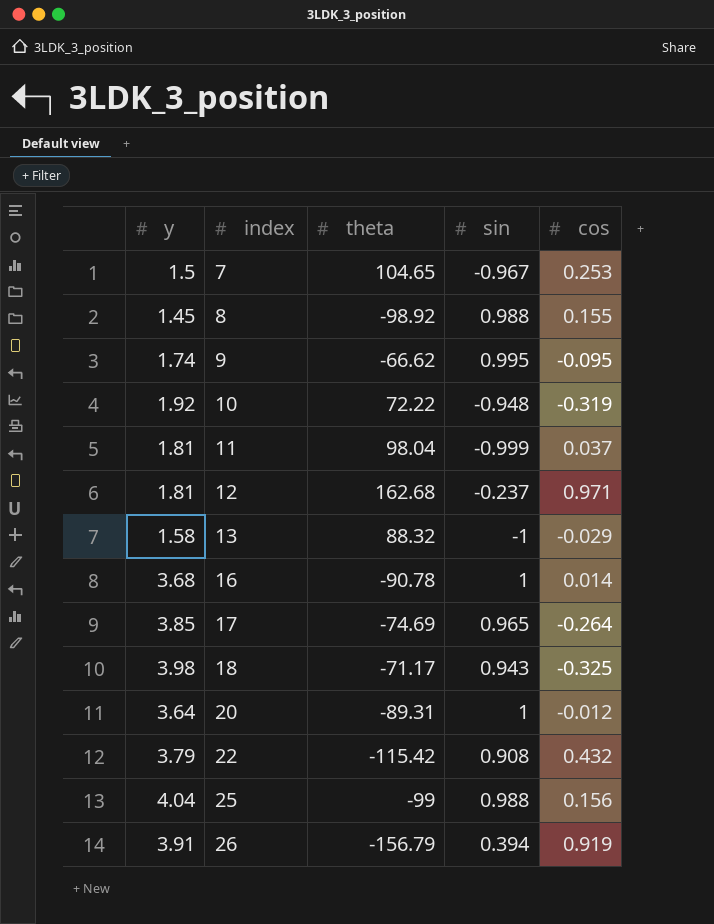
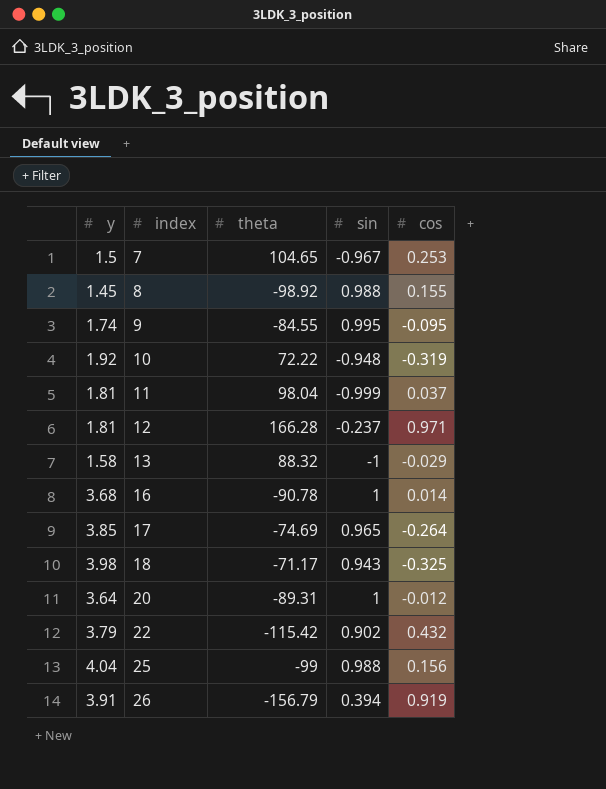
9 | theta: -66.62 -> -84.55
12 | theta: 162.68 -> 166.28
22 | sin: 0.908 -> 0.902

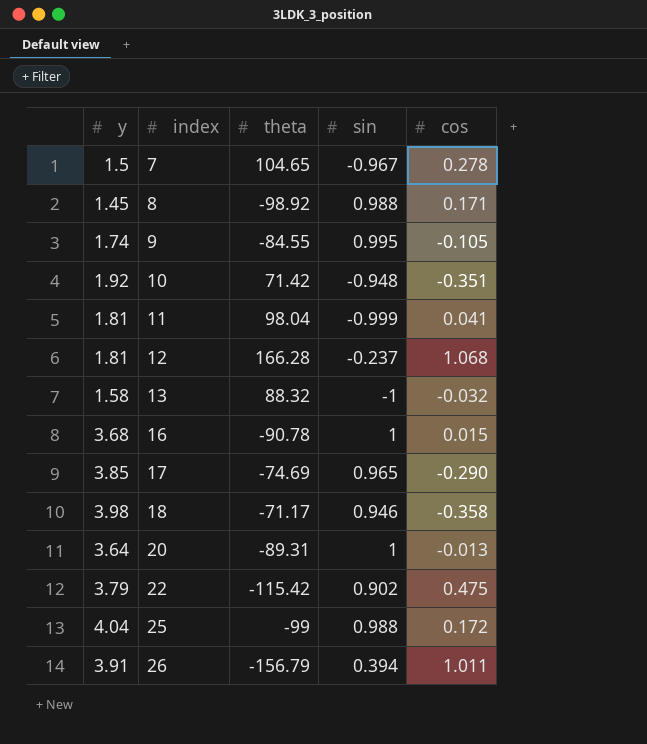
7 | cos: 0.253 -> 0.278
8 | cos: 0.155 -> 0.171
9 | cos: -0.095 -> -0.105
10 | theta: 72.22 -> 71.42
10 | cos: -0.319 -> -0.351
11 | cos: 0.037 -> 0.041
12 | cos: 0.971 -> 1.068
13 | cos: -0.029 -> -0.032
16 | cos: 0.014 -> 0.015
17 | cos: -0.264 -> -0.290
18 | sin: 0.943 -> 0.946
18 | cos: -0.325 -> -0.358
20 | cos: -0.012 -> -0.013
22 | cos: 0.432 -> 0.475
25 | cos: 0.156 -> 0.172
26 | cos: 0.919 -> 1.011

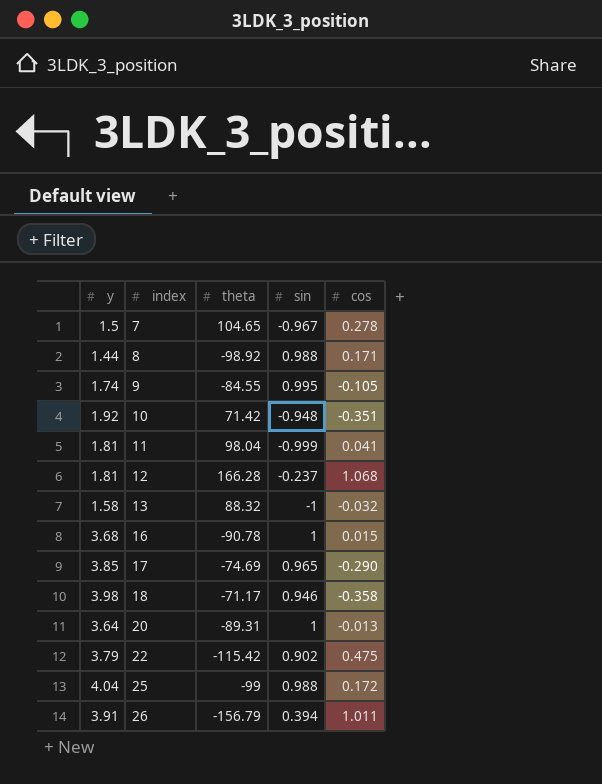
8 | y: 1.45 -> 1.44

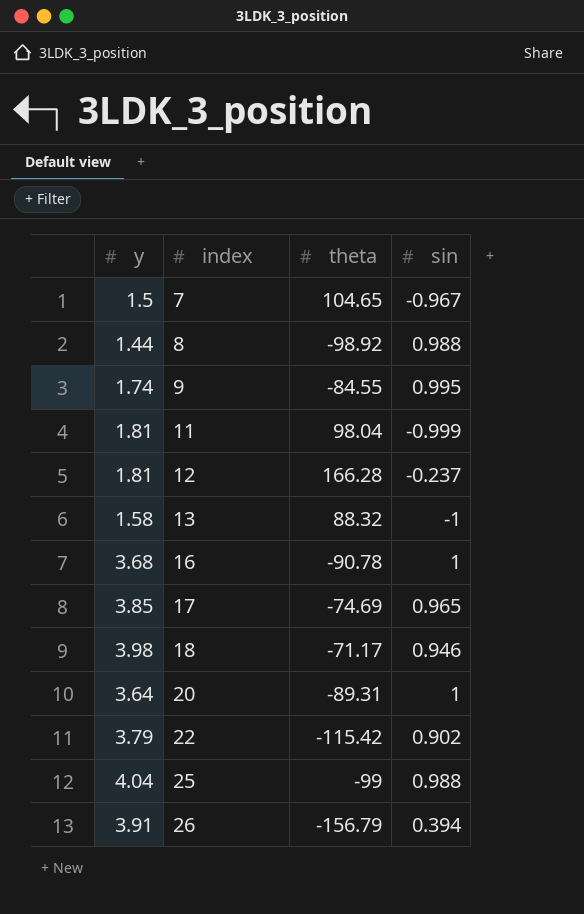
column cos | position: 5 -> none
row 10: 1.92 | 71.42 | -0.948 | -0.351 -> none

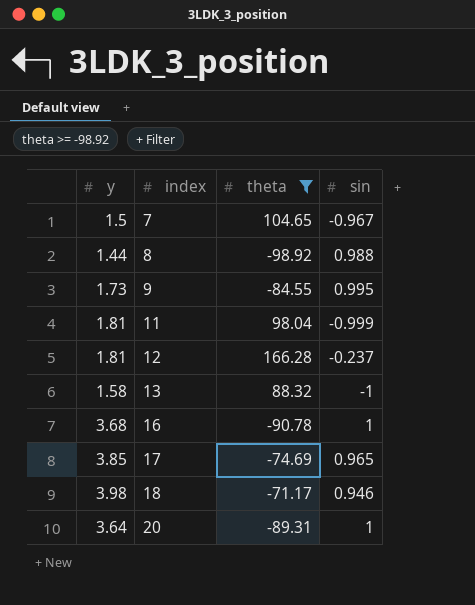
filter: none -> theta >= -98.92
9 | y: 1.74 -> 1.73

